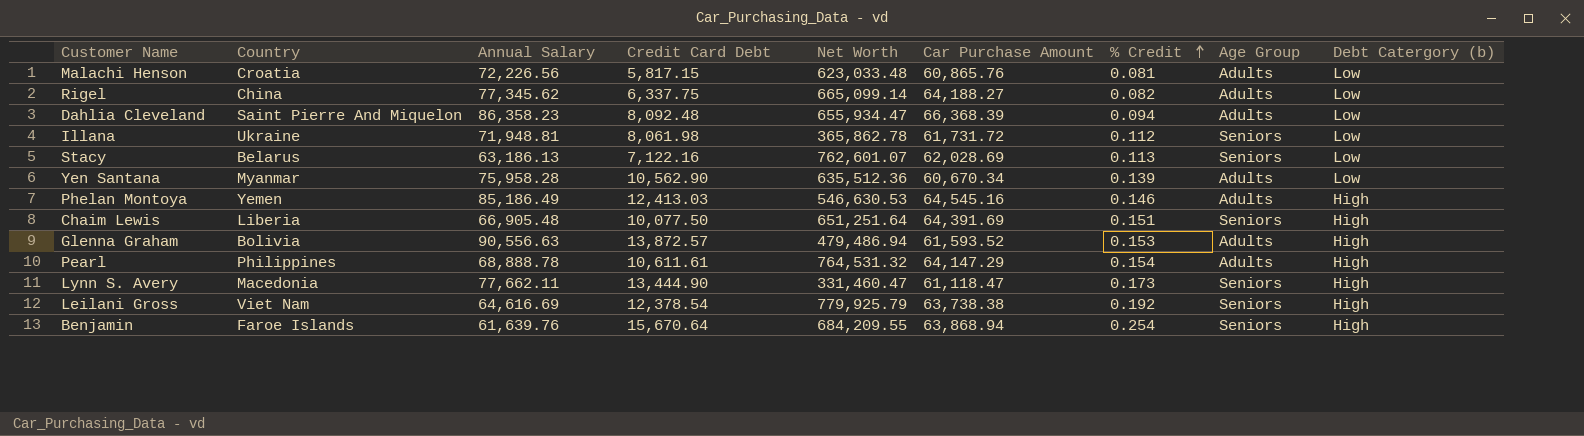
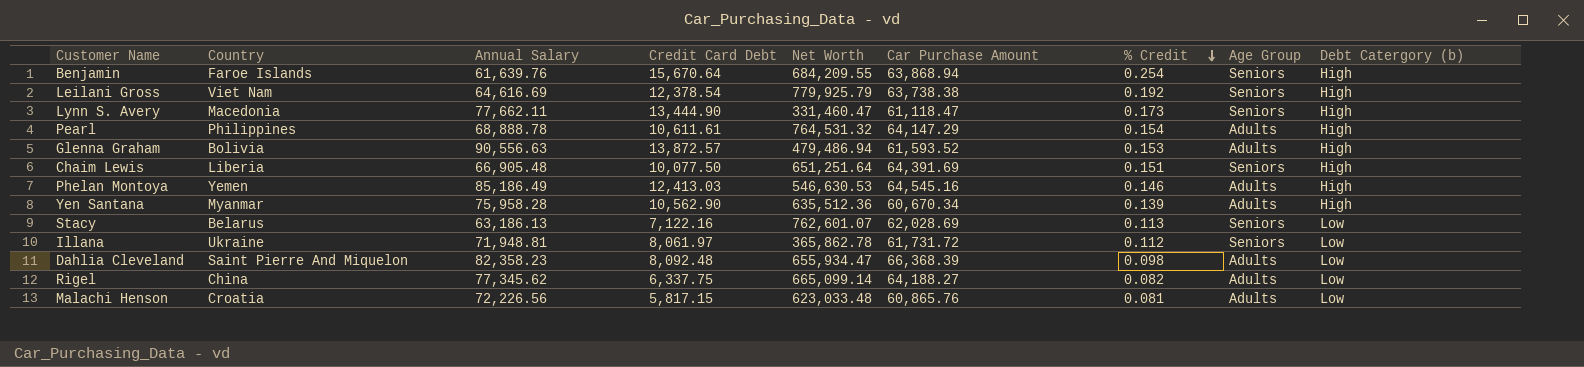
row order: % Credit ascending -> % Credit descending
Yen Santana | Debt Catergory (b): Low -> High
Illana | Credit Card Debt: 8,061.98 -> 8,061.97
Dahlia Cleveland | Annual Salary: 86,358.23 -> 82,358.23
Dahlia Cleveland | % Credit: 0.094 -> 0.098

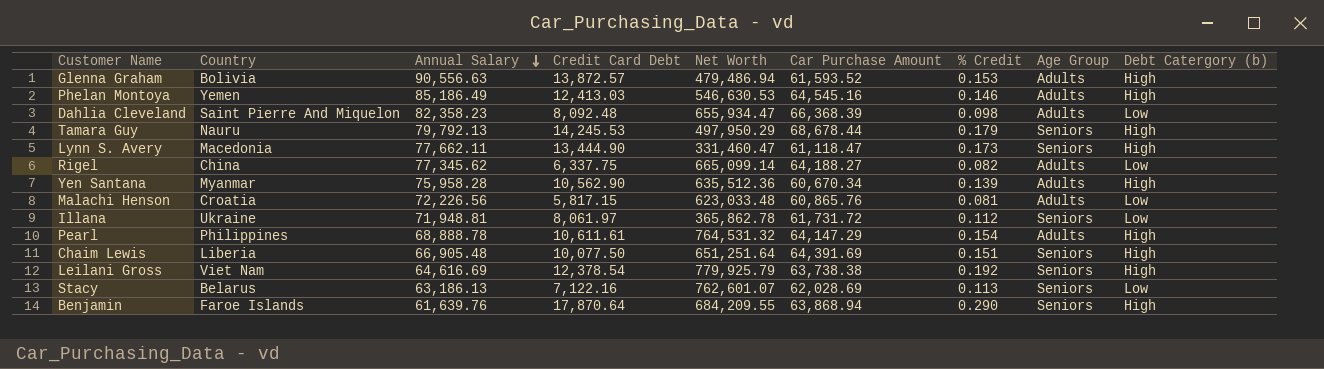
row order: % Credit descending -> Annual Salary descending
row Tamara Guy: none -> Nauru | 79,792.13 | 14,245.53 | 497,950.29 | 68,678.44 | 0.179 | Seniors | High
Benjamin | Credit Card Debt: 15,670.64 -> 17,870.64
Benjamin | % Credit: 0.254 -> 0.290

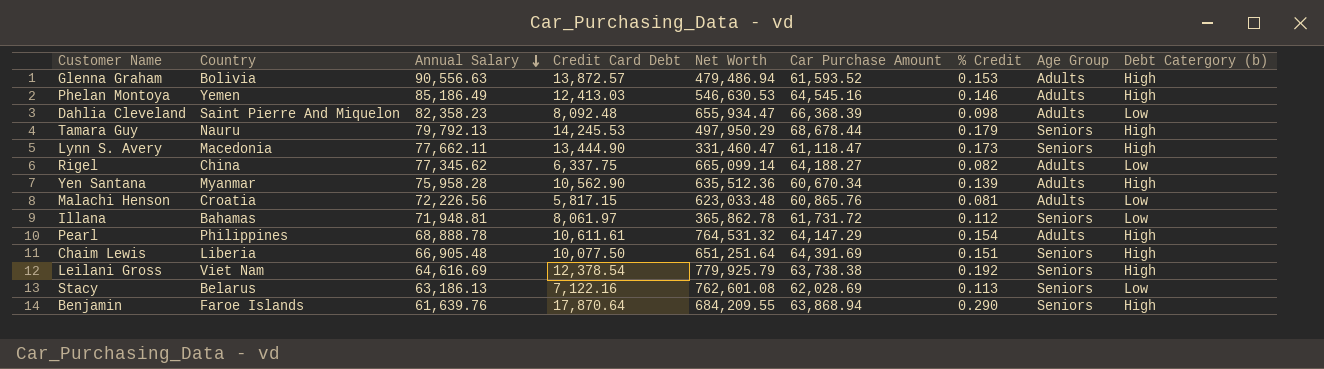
Illana | Country: Ukraine -> Bahamas
Stacy | Net Worth: 762,601.07 -> 762,601.08

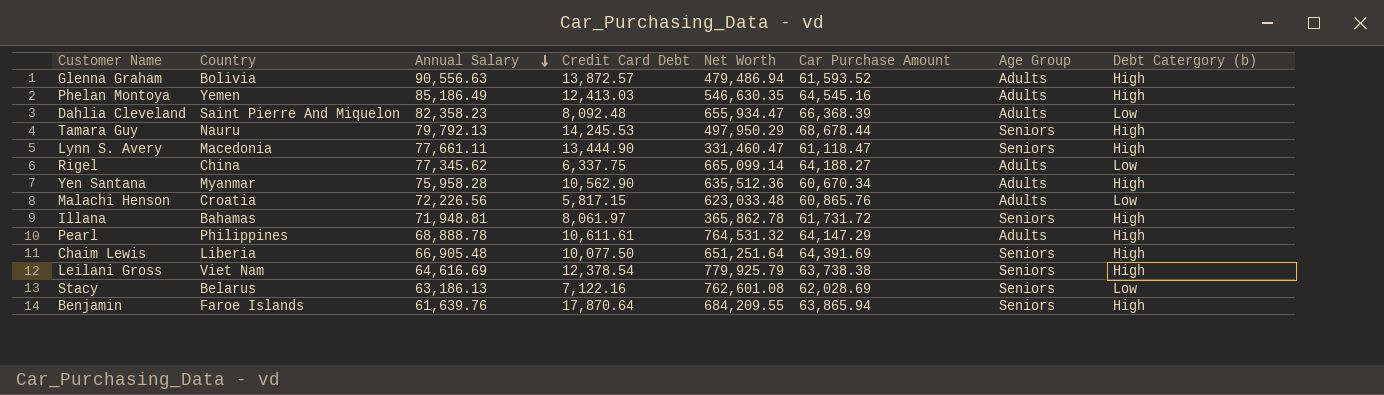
column % Credit | formula: [Credit Card Debt] / [Annual Salary] -> none
Phelan Montoya | Net Worth: 546,630.53 -> 546,630.35
Lynn S. Avery | Annual Salary: 77,662.11 -> 77,661.11
Illana | Debt Catergory (b): Low -> High
Benjamin | Car Purchase Amount: 63,868.94 -> 63,865.94

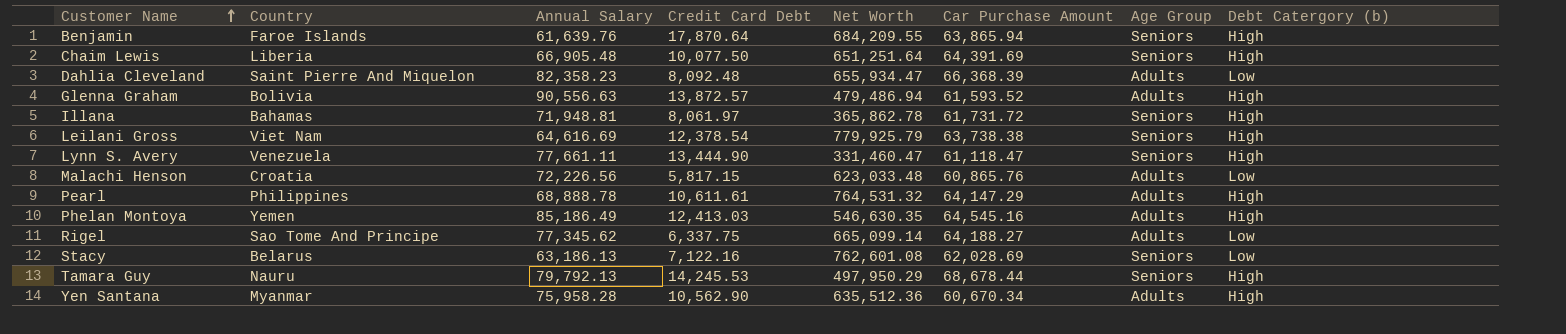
row order: Annual Salary descending -> Customer Name ascending
Lynn S. Avery | Country: Macedonia -> Venezuela
Rigel | Country: China -> Sao Tome And Principe

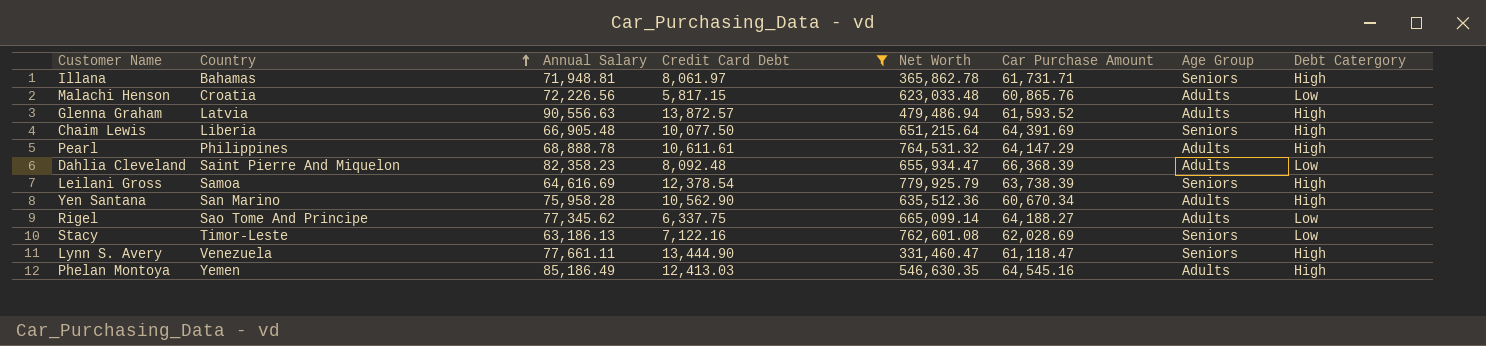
filter: none -> Credit Card Debt <= 13,872.57
row order: Customer Name ascending -> Country ascending
column name: Debt Catergory (b) -> Debt Catergory
Illana | Car Purchase Amount: 61,731.72 -> 61,731.71
Glenna Graham | Country: Bolivia -> Latvia
Chaim Lewis | Net Worth: 651,251.64 -> 651,215.64
Leilani Gross | Country: Viet Nam -> Samoa
Leilani Gross | Car Purchase Amount: 63,738.38 -> 63,738.39
Yen Santana | Country: Myanmar -> San Marino
Stacy | Country: Belarus -> Timor-Leste

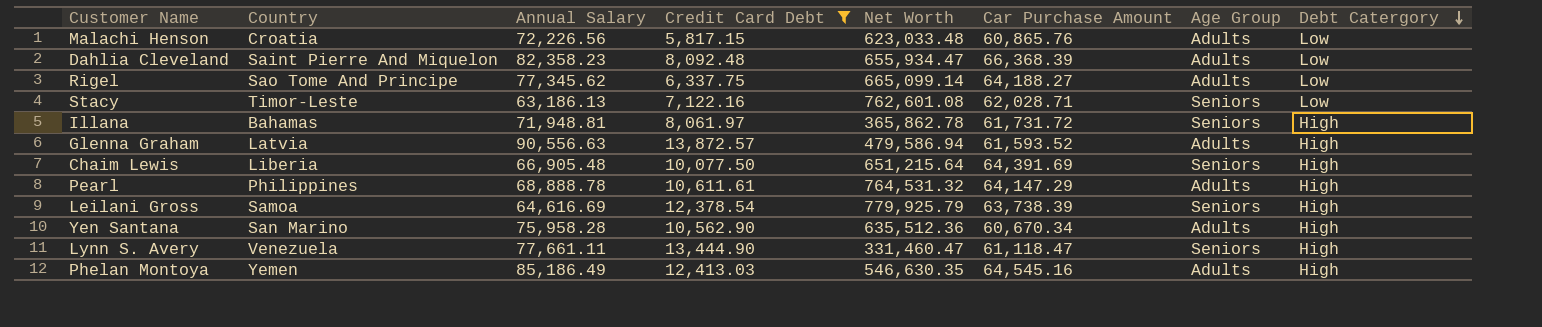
row order: Country ascending -> Debt Catergory descending
Stacy | Car Purchase Amount: 62,028.69 -> 62,028.71
Illana | Car Purchase Amount: 61,731.71 -> 61,731.72
Glenna Graham | Net Worth: 479,486.94 -> 479,586.94

